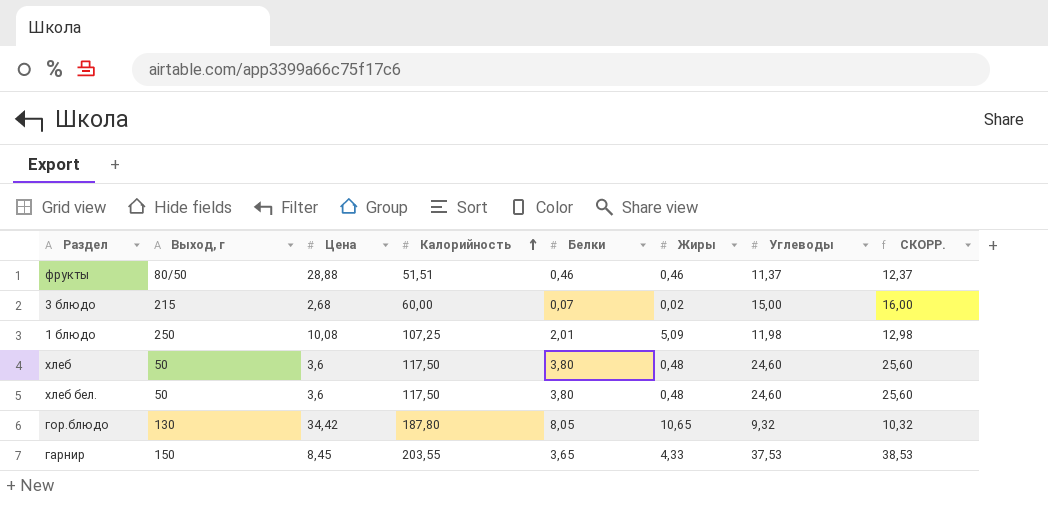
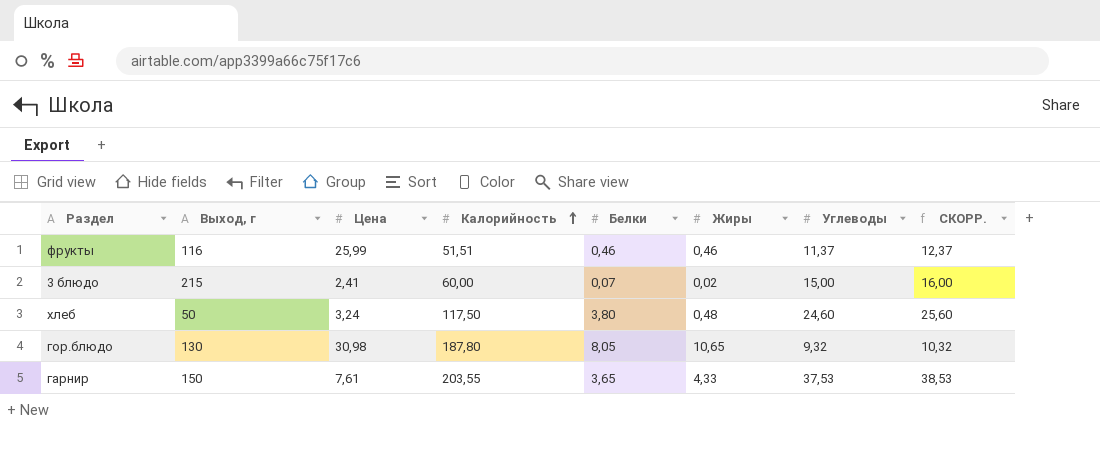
row 1 блюдо: 250 | 10,08 | 107,25 | 2,01 | 5,09 | 11,98 | 12,98 -> none
row хлеб бел.: 50 | 3,6 | 117,50 | 3,80 | 0,48 | 24,60 | 25,60 -> none
фрукты | Выход, г: 80/50 -> 116
фрукты | Цена: 28,88 -> 25,99
3 блюдо | Цена: 2,68 -> 2,41
хлеб | Цена: 3,6 -> 3,24
гор.блюдо | Цена: 34,42 -> 30,98
гарнир | Цена: 8,45 -> 7,61

